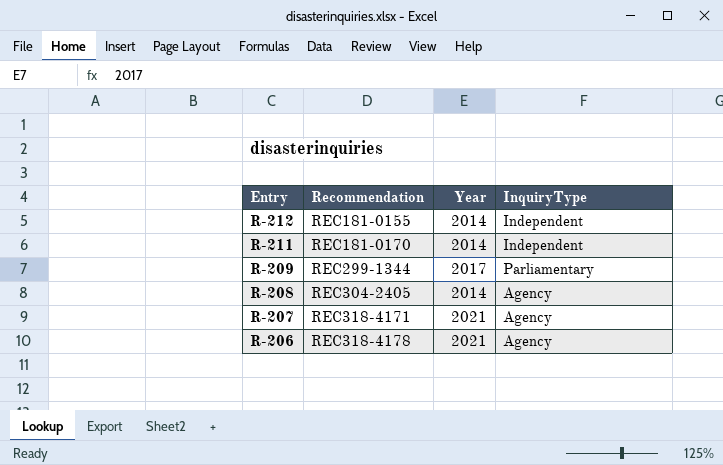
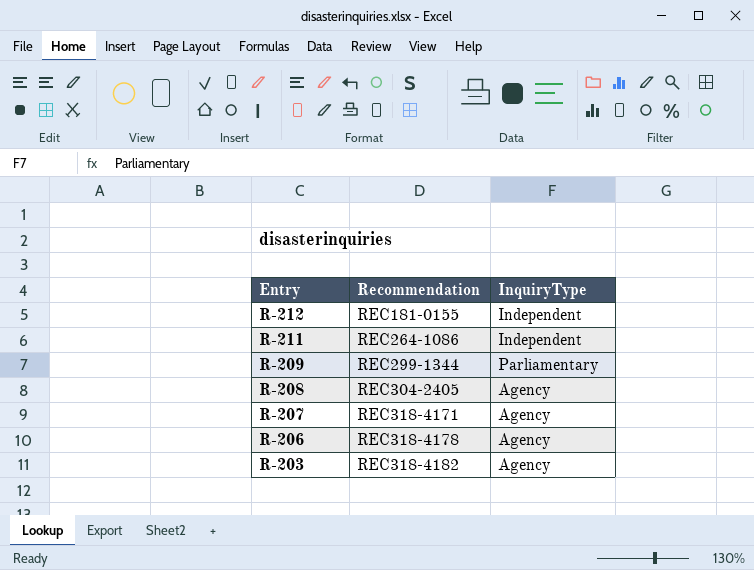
column Year | position: 3 -> none
R-211 | Recommendation: REC181-0170 -> REC264-1086
row R-203: none -> REC318-4182 | Agency

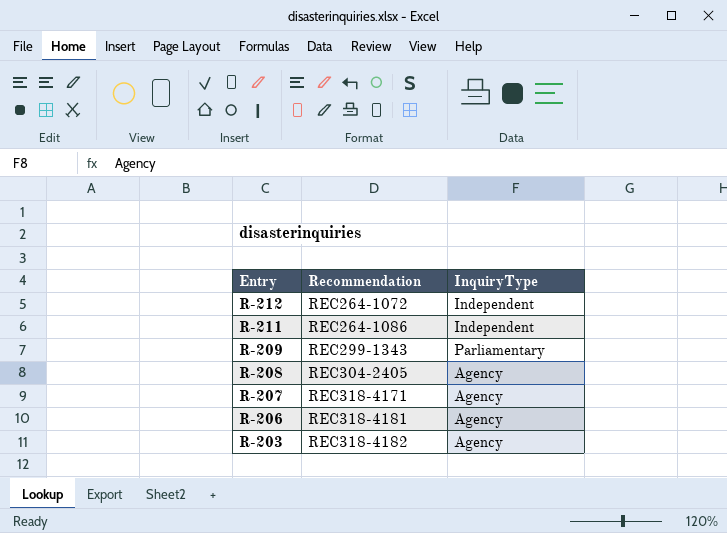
R-212 | Recommendation: REC181-0155 -> REC264-1072
R-209 | Recommendation: REC299-1344 -> REC299-1343
R-206 | Recommendation: REC318-4178 -> REC318-4181

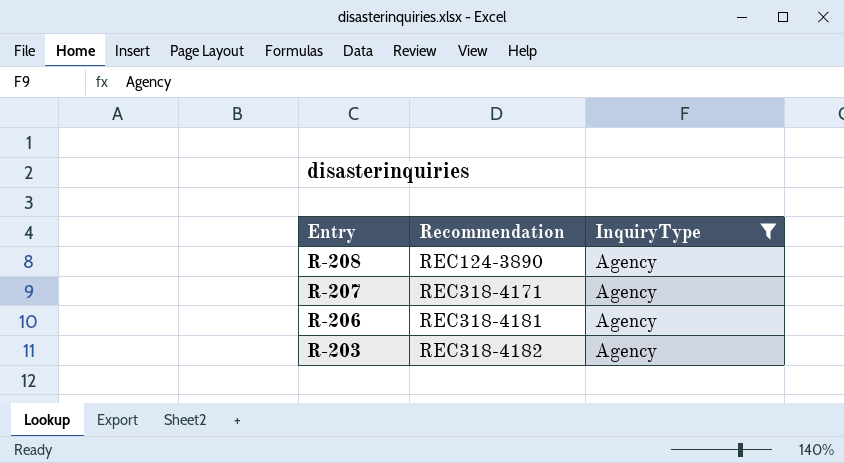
filter: none -> InquiryType = Agency
R-208 | Recommendation: REC304-2405 -> REC124-3890

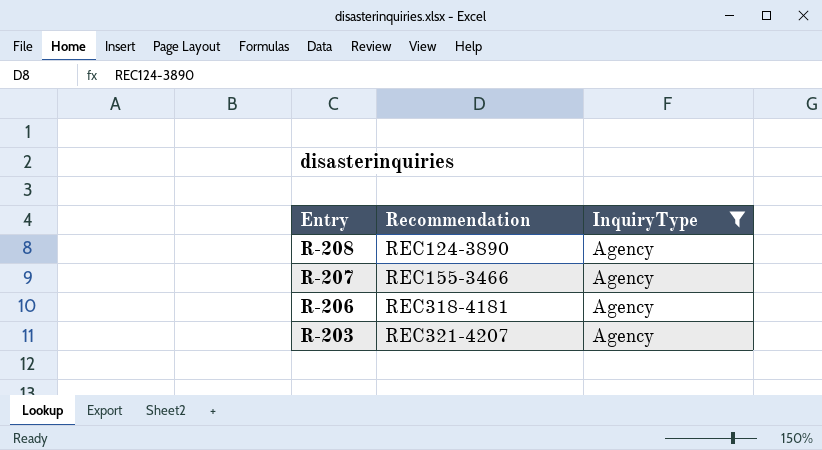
R-207 | Recommendation: REC318-4171 -> REC155-3466
R-203 | Recommendation: REC318-4182 -> REC321-4207

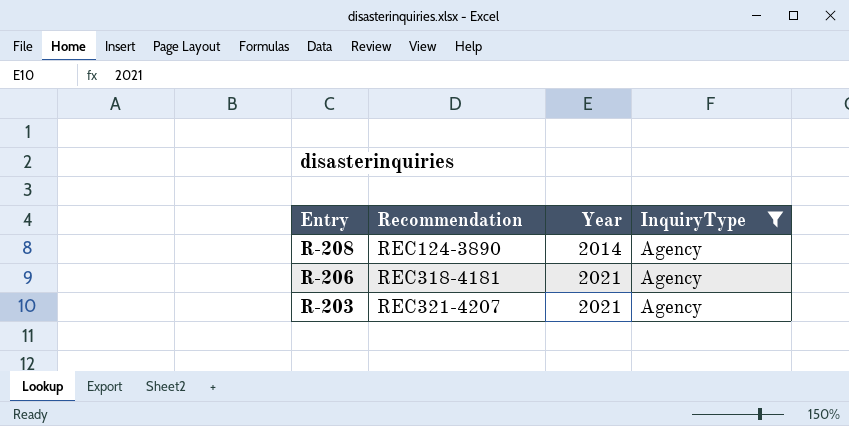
column Year | position: none -> 3
row R-207: REC155-3466 | Agency -> none

